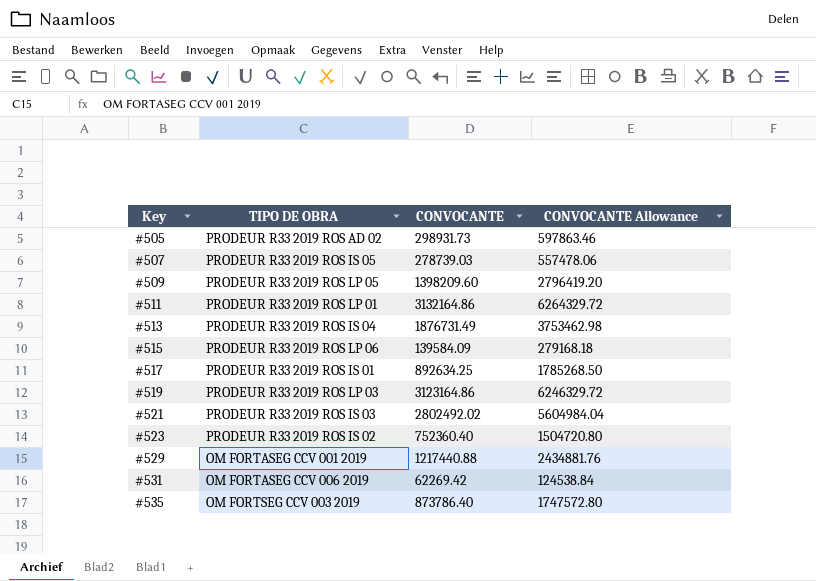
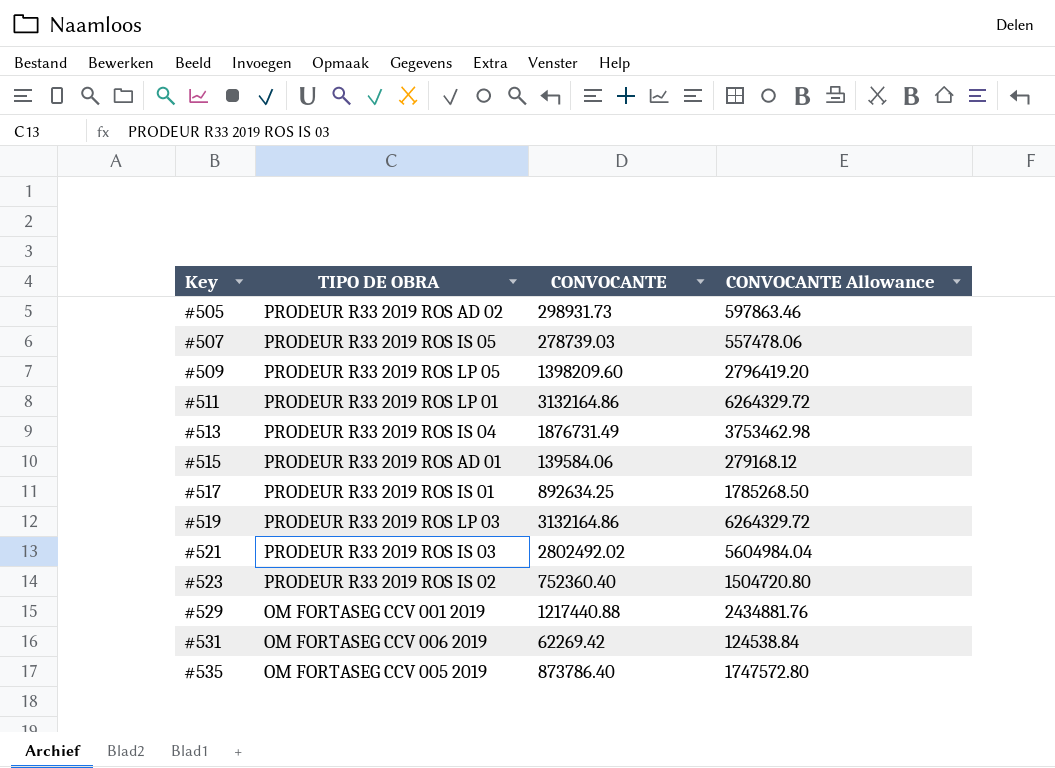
#515 | TIPO DE OBRA: PRODEUR R33 2019 ROS LP 06 -> PRODEUR R33 2019 ROS AD 01
#515 | CONVOCANTE: 139584.09 -> 139584.06
#515 | CONVOCANTE Allowance: 279168.18 -> 279168.12
#519 | CONVOCANTE: 3123164.86 -> 3132164.86
#519 | CONVOCANTE Allowance: 6246329.72 -> 6264329.72
#535 | TIPO DE OBRA: OM FORTSEG CCV 003 2019 -> OM FORTASEG CCV 005 2019

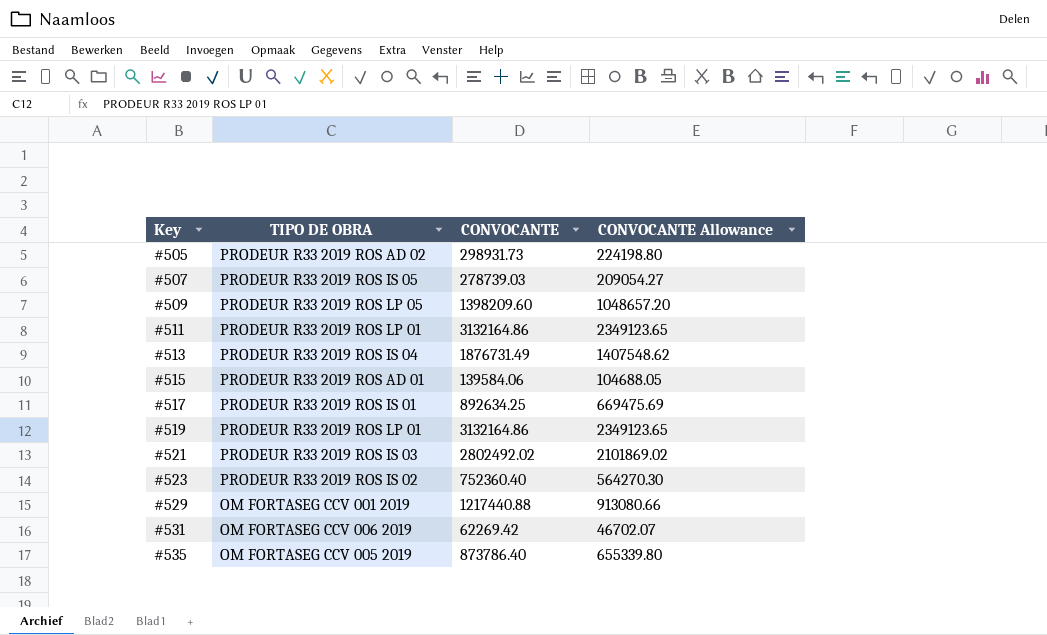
column CONVOCANTE Allowance | formula: [CONVOCANTE] * 2 -> [CONVOCANTE] * 0.75
#519 | TIPO DE OBRA: PRODEUR R33 2019 ROS LP 03 -> PRODEUR R33 2019 ROS LP 01

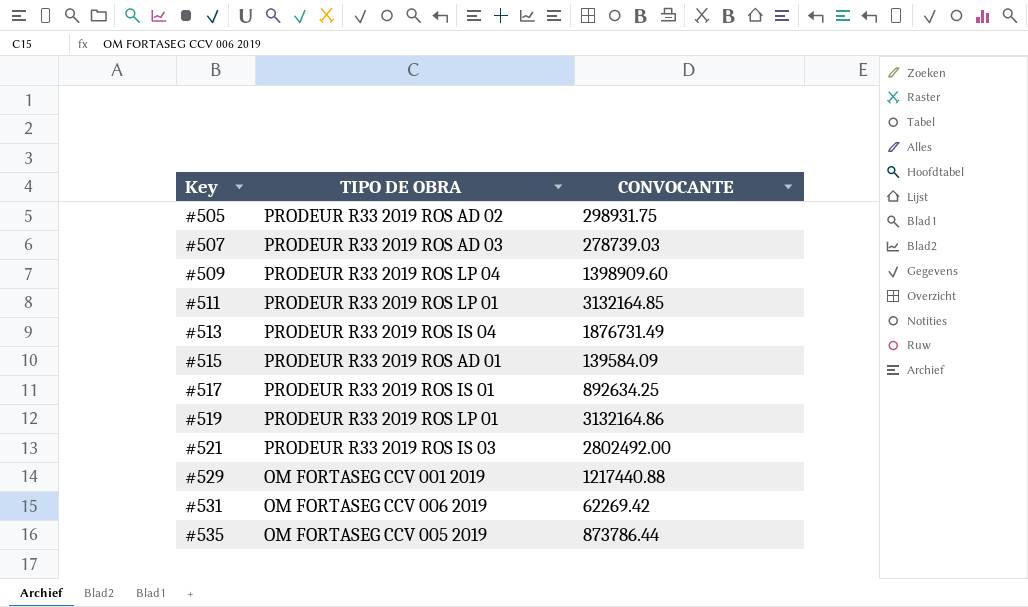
column CONVOCANTE Allowance | formula: [CONVOCANTE] * 0.75 -> none
row #523: PRODEUR R33 2019 ROS IS 02 | 752360.40 | 564270.30 -> none
#505 | CONVOCANTE: 298931.73 -> 298931.75
#507 | TIPO DE OBRA: PRODEUR R33 2019 ROS IS 05 -> PRODEUR R33 2019 ROS AD 03
#509 | TIPO DE OBRA: PRODEUR R33 2019 ROS LP 05 -> PRODEUR R33 2019 ROS LP 04
#509 | CONVOCANTE: 1398209.60 -> 1398909.60
#511 | CONVOCANTE: 3132164.86 -> 3132164.85
#515 | CONVOCANTE: 139584.06 -> 139584.09
#521 | CONVOCANTE: 2802492.02 -> 2802492.00
#535 | CONVOCANTE: 873786.40 -> 873786.44

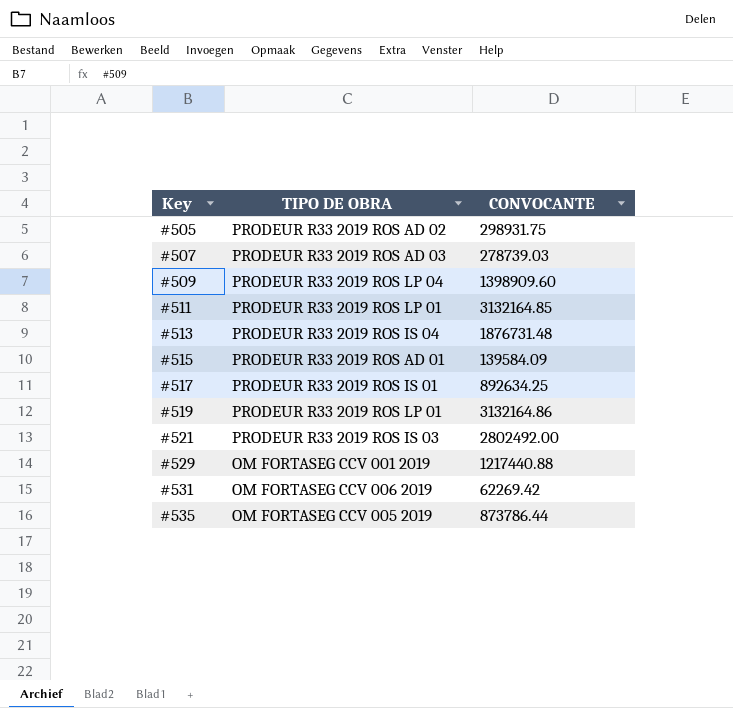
#513 | CONVOCANTE: 1876731.49 -> 1876731.48

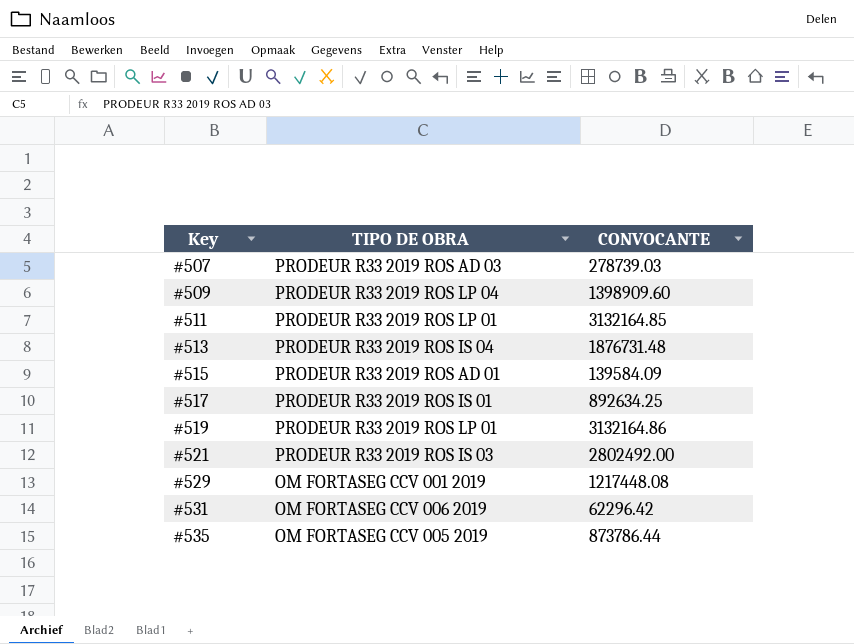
row #505: PRODEUR R33 2019 ROS AD 02 | 298931.75 -> none
#529 | CONVOCANTE: 1217440.88 -> 1217448.08
#531 | CONVOCANTE: 62269.42 -> 62296.42

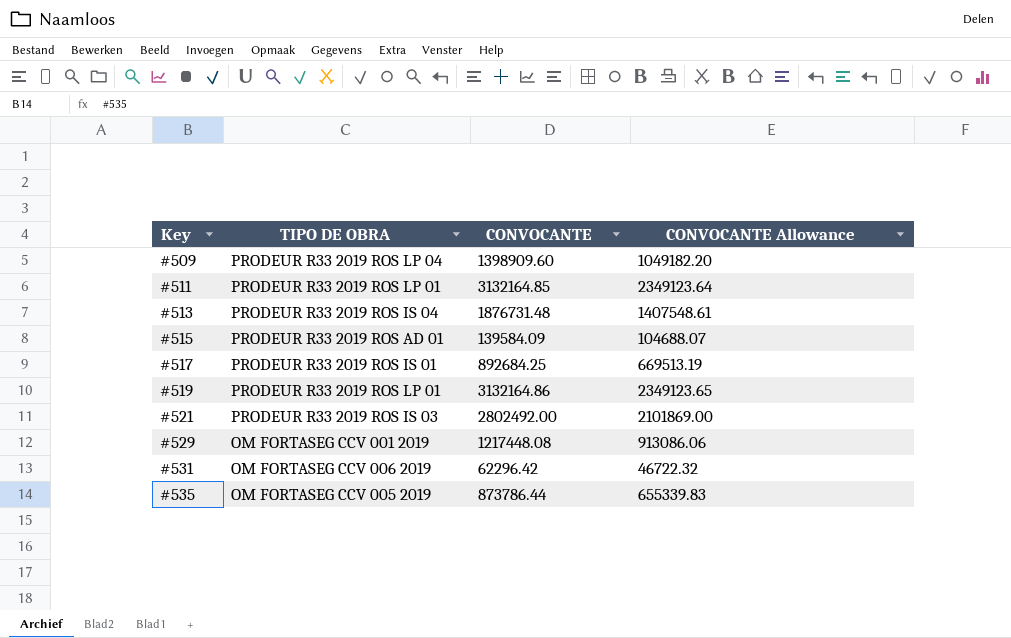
column CONVOCANTE Allowance | formula: none -> [CONVOCANTE] * 0.75
row #507: PRODEUR R33 2019 ROS AD 03 | 278739.03 -> none
#517 | CONVOCANTE: 892634.25 -> 892684.25

